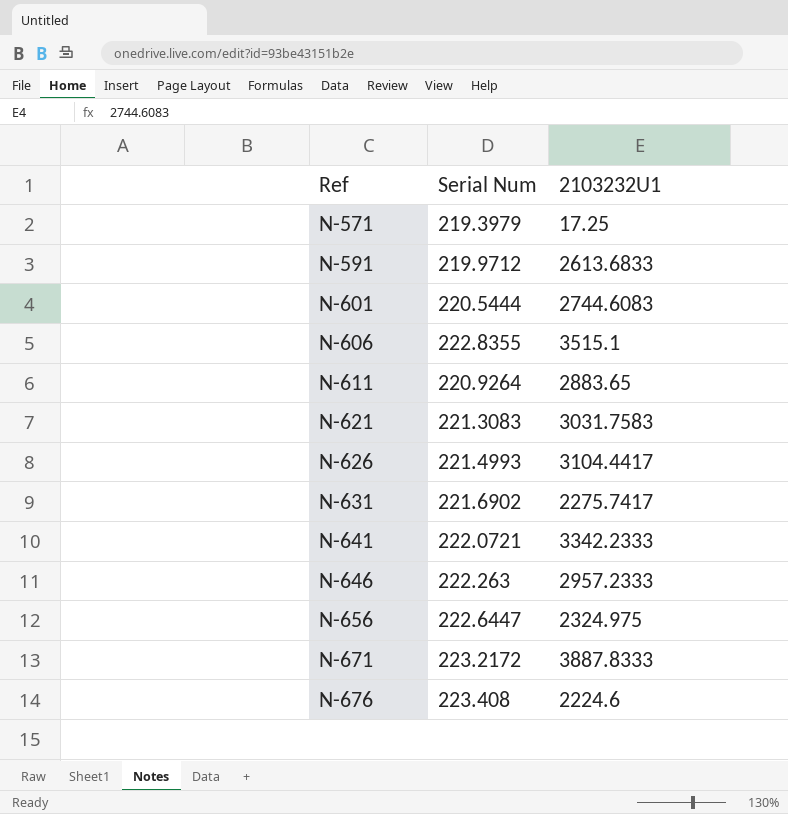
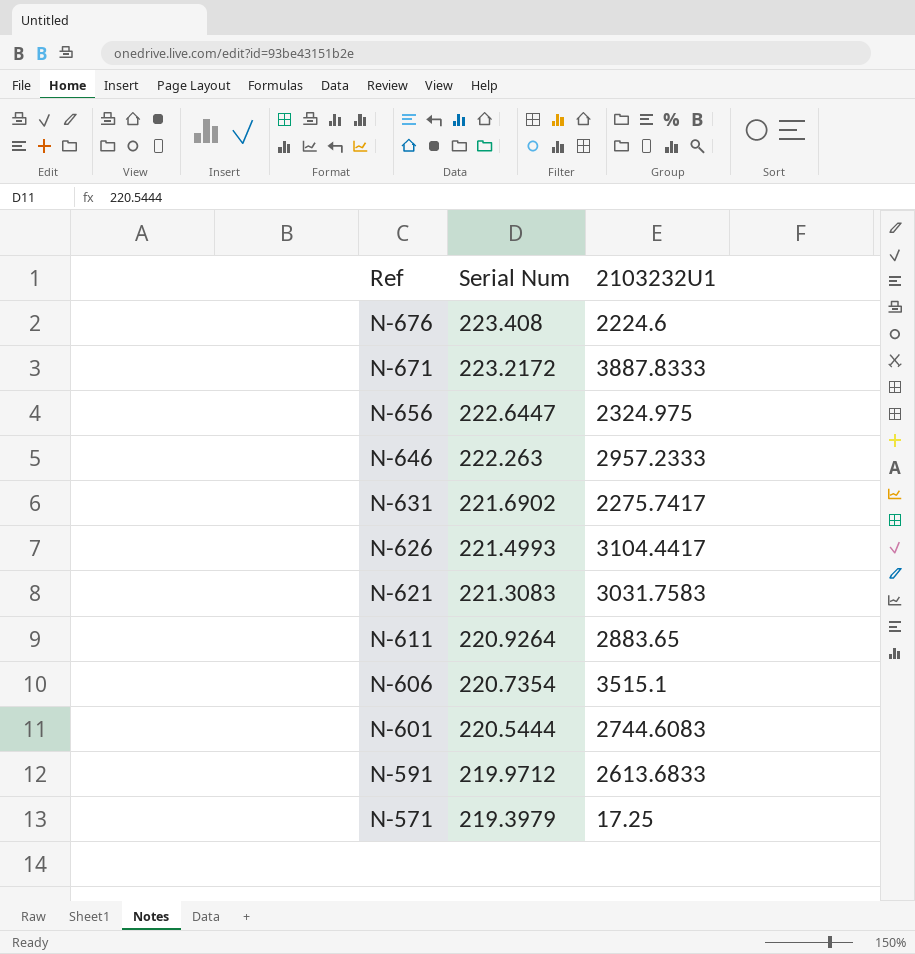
row order: Ref ascending -> Ref descending
row N-641: 222.0721 | 3342.2333 -> none
N-606 | Serial Num: 222.8355 -> 220.7354

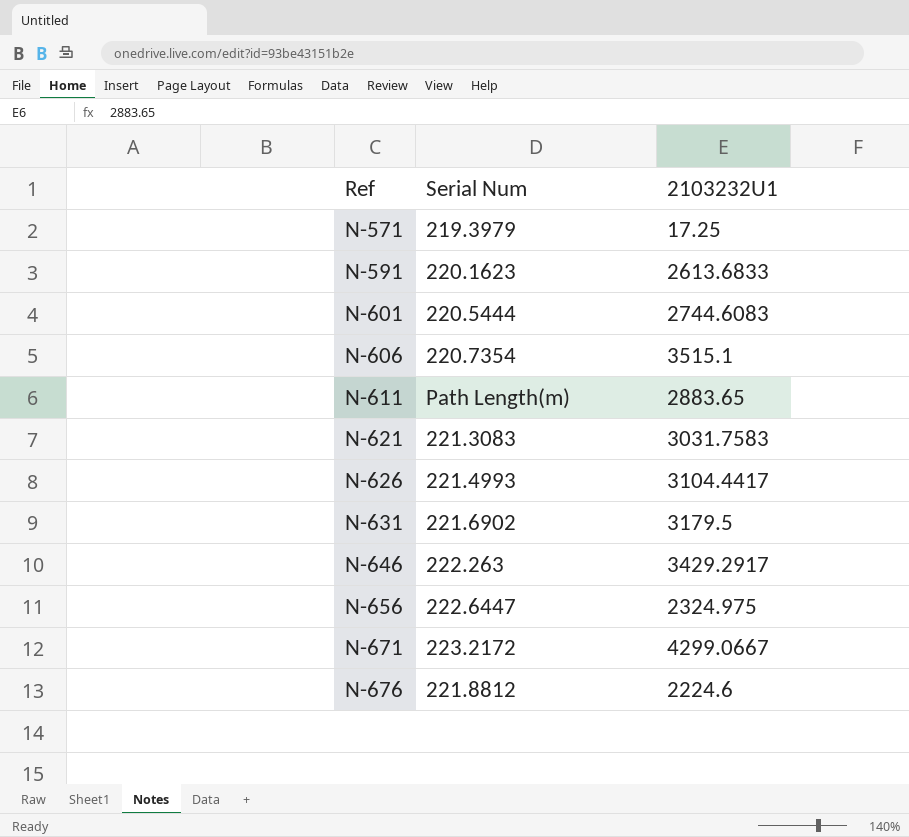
row order: Ref descending -> Ref ascending
N-591 | Serial Num: 219.9712 -> 220.1623
N-611 | Serial Num: 220.9264 -> Path Length(m)
N-631 | 2103232U1: 2275.7417 -> 3179.5
N-646 | 2103232U1: 2957.2333 -> 3429.2917
N-671 | 2103232U1: 3887.8333 -> 4299.0667
N-676 | Serial Num: 223.408 -> 221.8812

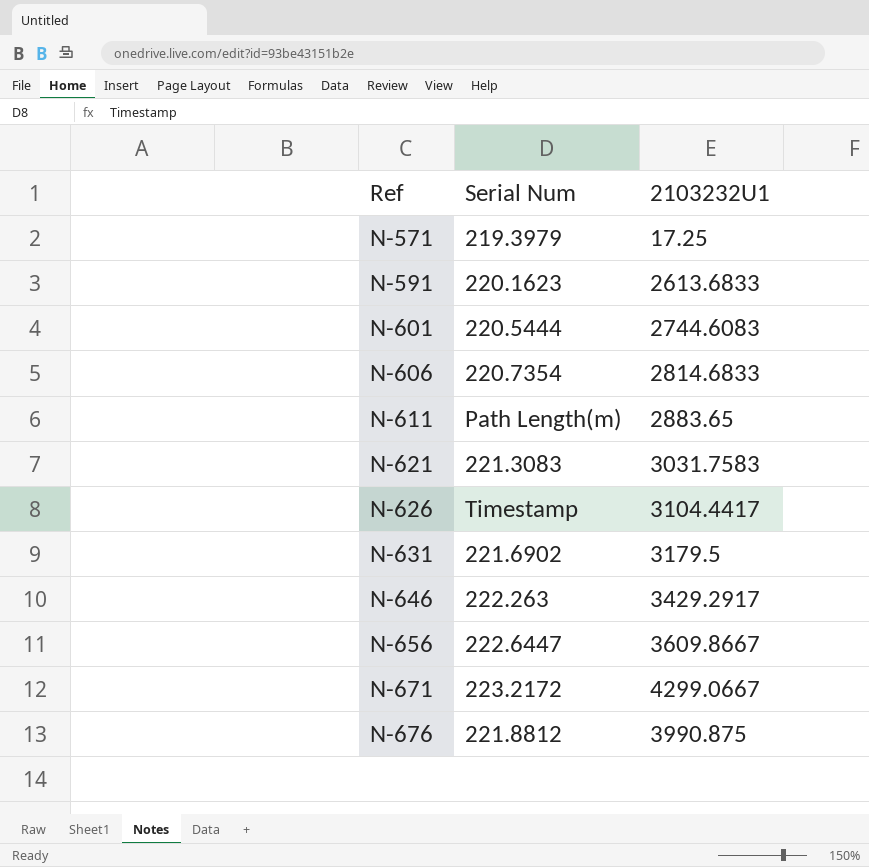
N-606 | 2103232U1: 3515.1 -> 2814.6833
N-626 | Serial Num: 221.4993 -> Timestamp
N-656 | 2103232U1: 2324.975 -> 3609.8667
N-676 | 2103232U1: 2224.6 -> 3990.875

